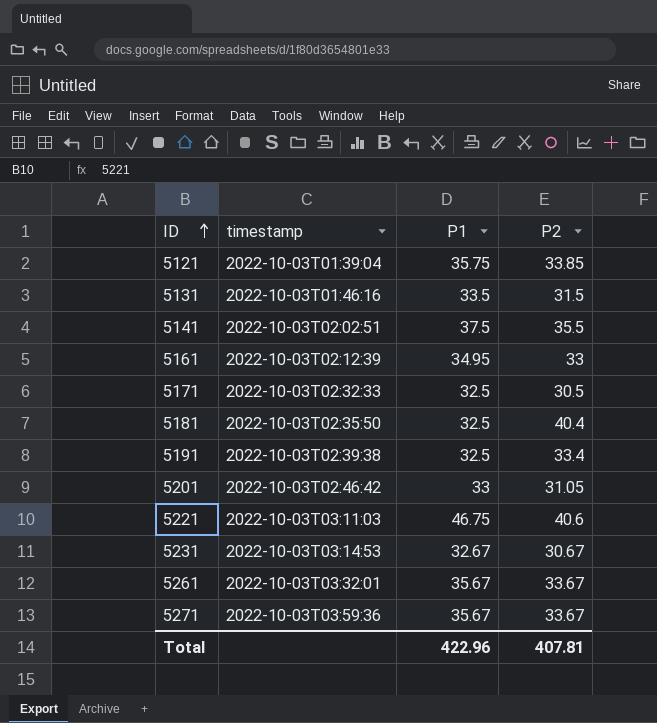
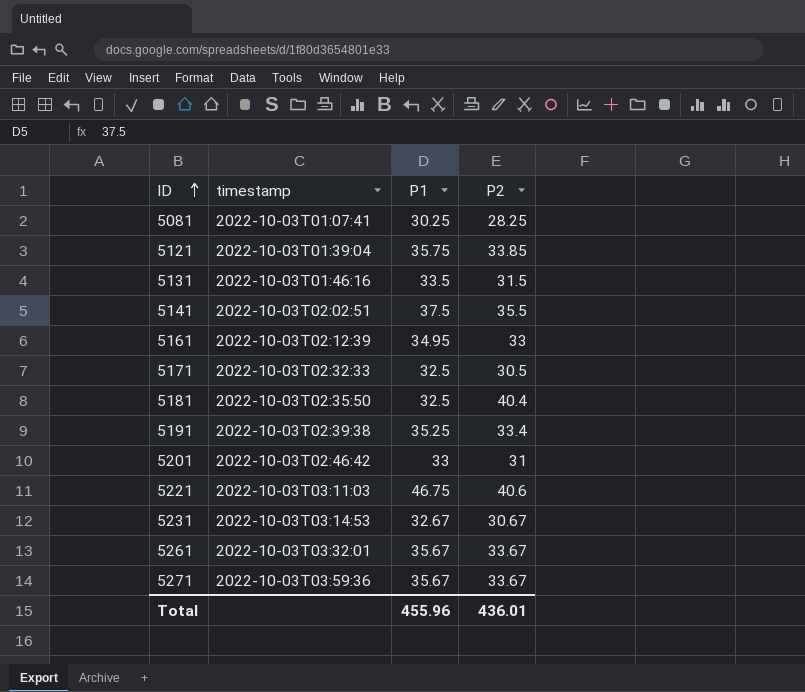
row 5081: none -> 2022-10-03T01:07:41 | 30.25 | 28.25
5191 | P1: 32.5 -> 35.25
5201 | P2: 31.05 -> 31
Total | P1: 422.96 -> 455.96
Total | P2: 407.81 -> 436.01

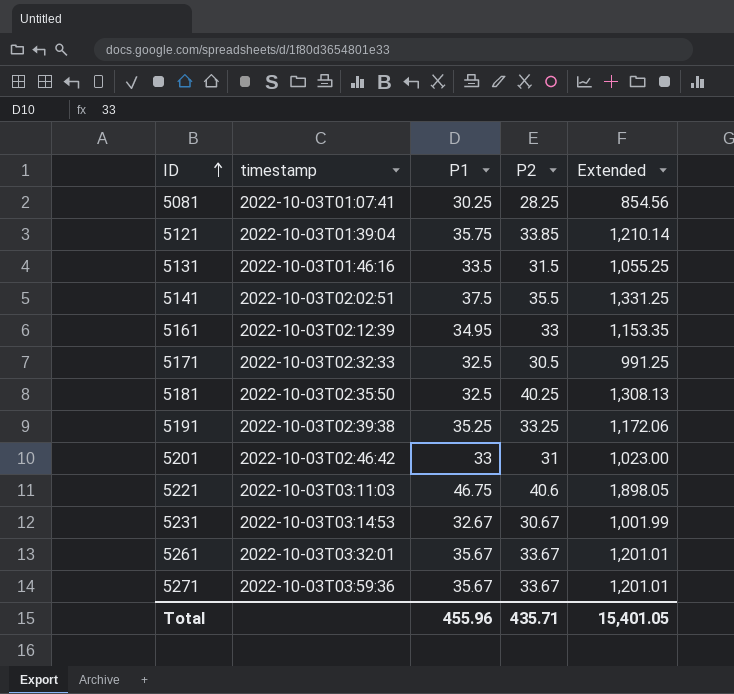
column Extended | formula: none -> [P1] * [P2]
5181 | P2: 40.4 -> 40.25
5191 | P2: 33.4 -> 33.25
Total | P2: 436.01 -> 435.71

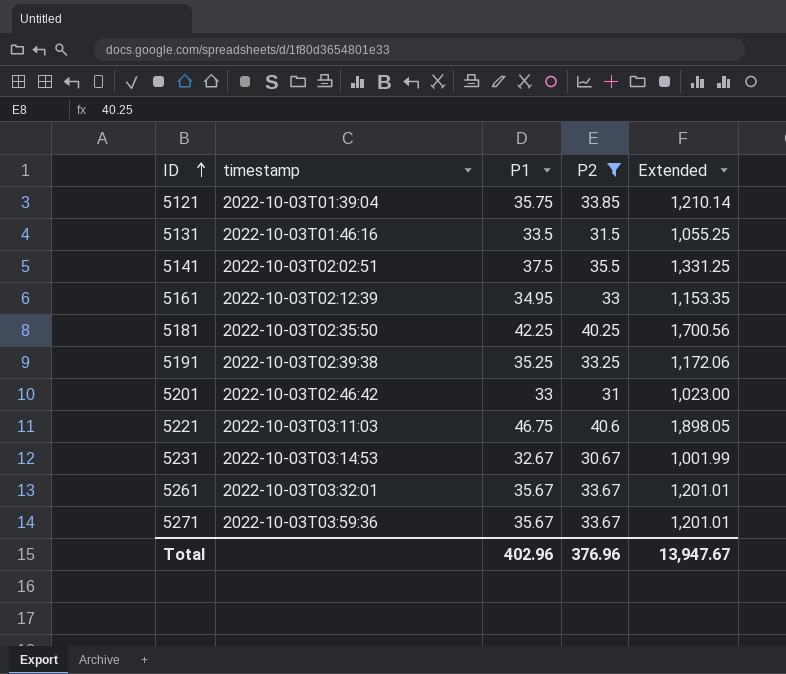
filter: none -> P2 >= 30.67
5181 | P1: 32.5 -> 42.25
5181 | Extended: 1,308.13 -> 1,700.56
Total | P1: 455.96 -> 402.96
Total | P2: 435.71 -> 376.96
Total | Extended: 15,401.05 -> 13,947.67

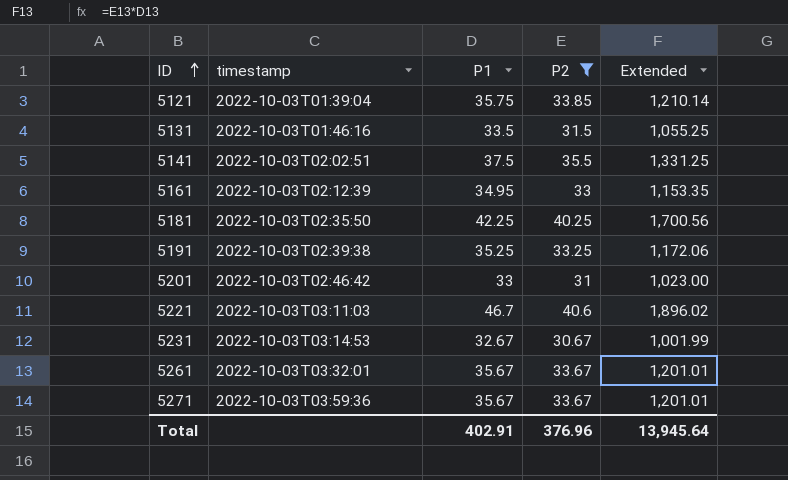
5221 | P1: 46.75 -> 46.7
5221 | Extended: 1,898.05 -> 1,896.02
Total | P1: 402.96 -> 402.91
Total | Extended: 13,947.67 -> 13,945.64

